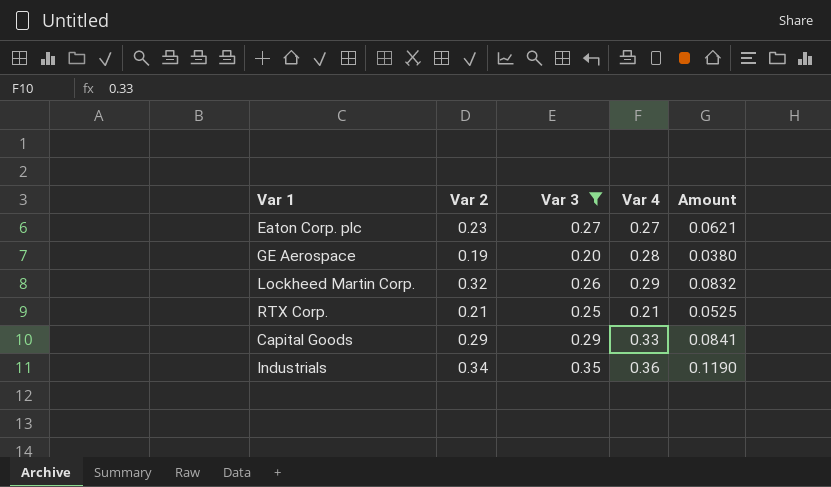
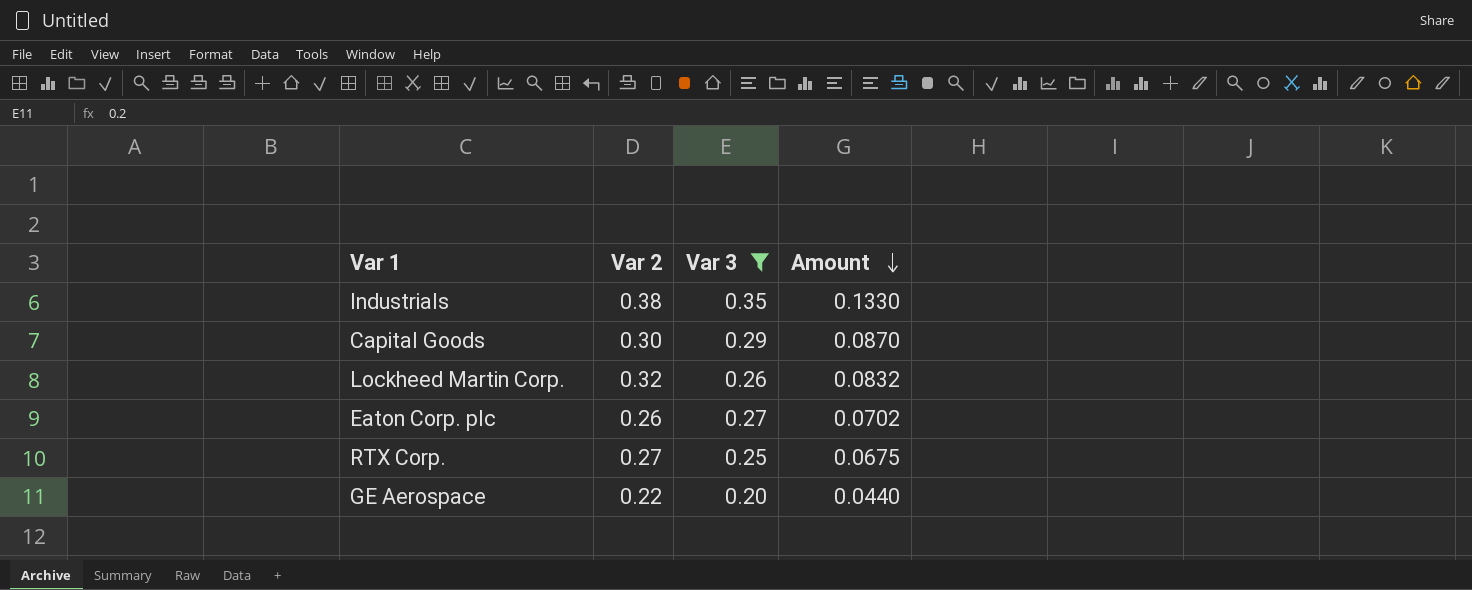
row order: none -> Amount descending
column Var 4 | position: 4 -> none
Industrials | Var 2: 0.34 -> 0.38
Industrials | Amount: 0.1190 -> 0.1330
Capital Goods | Var 2: 0.29 -> 0.30
Capital Goods | Amount: 0.0841 -> 0.0870
Eaton Corp. plc | Var 2: 0.23 -> 0.26
Eaton Corp. plc | Amount: 0.0621 -> 0.0702
RTX Corp. | Var 2: 0.21 -> 0.27
RTX Corp. | Amount: 0.0525 -> 0.0675
GE Aerospace | Var 2: 0.19 -> 0.22
GE Aerospace | Amount: 0.0380 -> 0.0440

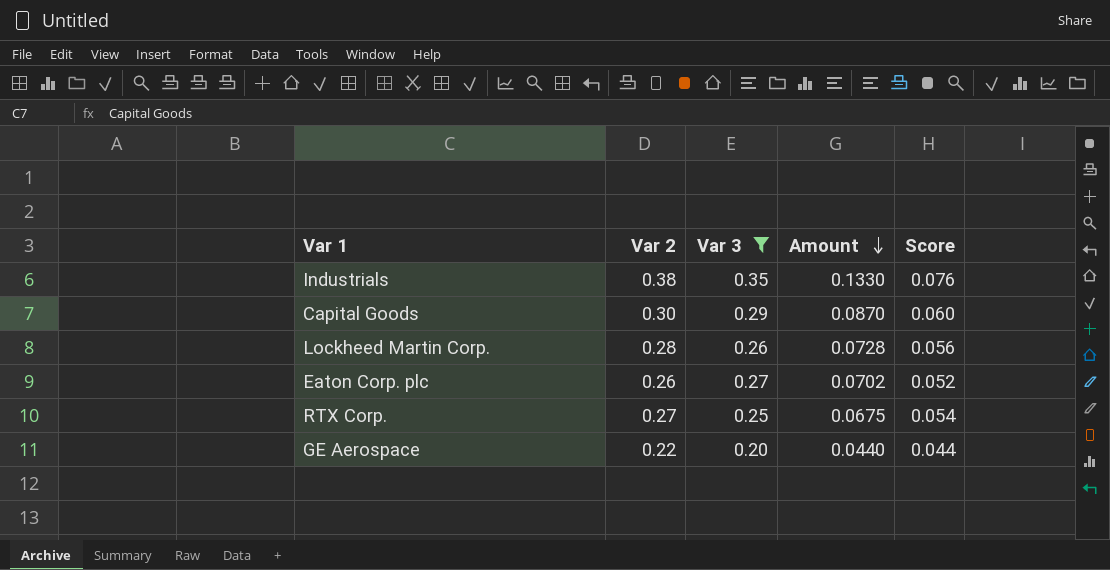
column Score | formula: none -> [Var 2] * 0.2
Lockheed Martin Corp. | Var 2: 0.32 -> 0.28
Lockheed Martin Corp. | Amount: 0.0832 -> 0.0728

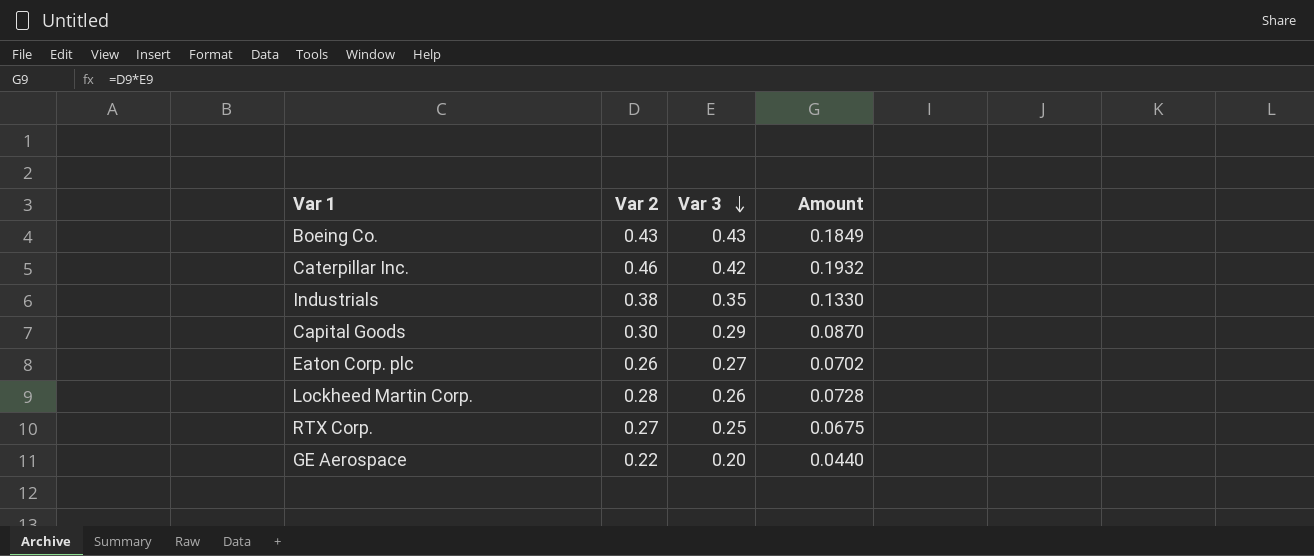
filter: Var 3 <= 0.35 -> none
row order: Amount descending -> Var 3 descending
column Score | formula: [Var 2] * 0.2 -> none

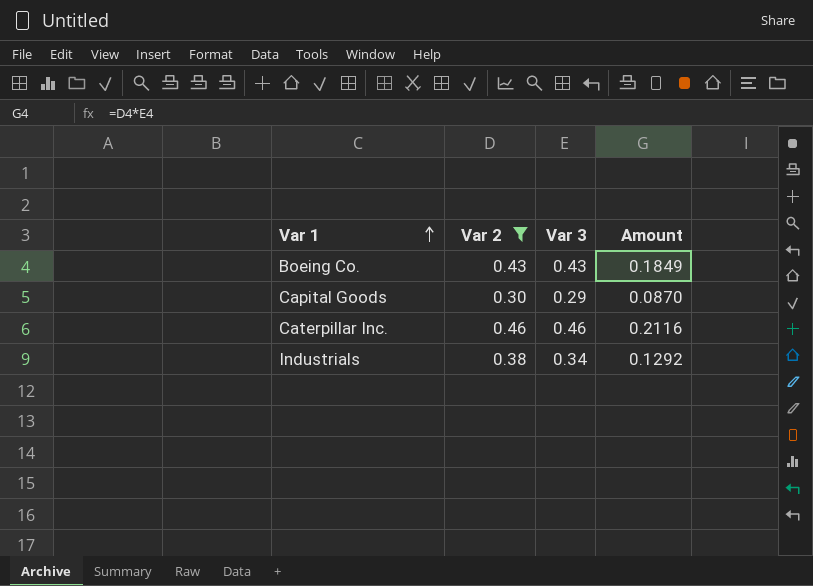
filter: none -> Var 2 >= 0.30
row order: Var 3 descending -> Var 1 ascending
Caterpillar Inc. | Var 3: 0.42 -> 0.46
Caterpillar Inc. | Amount: 0.1932 -> 0.2116
Industrials | Var 3: 0.35 -> 0.34
Industrials | Amount: 0.1330 -> 0.1292

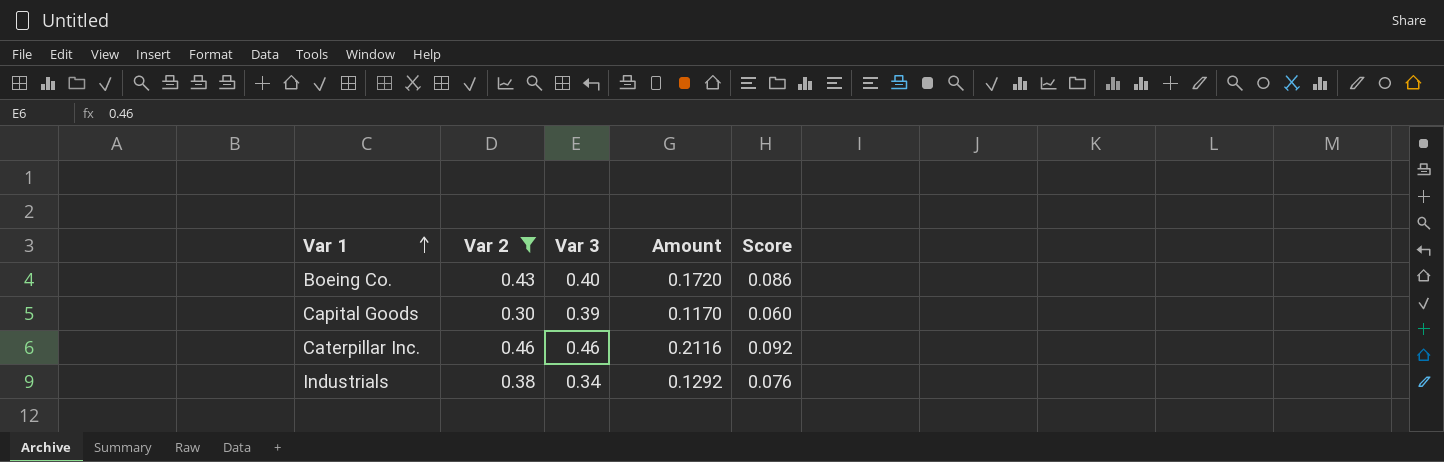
column Score | formula: none -> [Var 2] * 0.2
Boeing Co. | Var 3: 0.43 -> 0.40
Boeing Co. | Amount: 0.1849 -> 0.1720
Capital Goods | Var 3: 0.29 -> 0.39
Capital Goods | Amount: 0.0870 -> 0.1170

